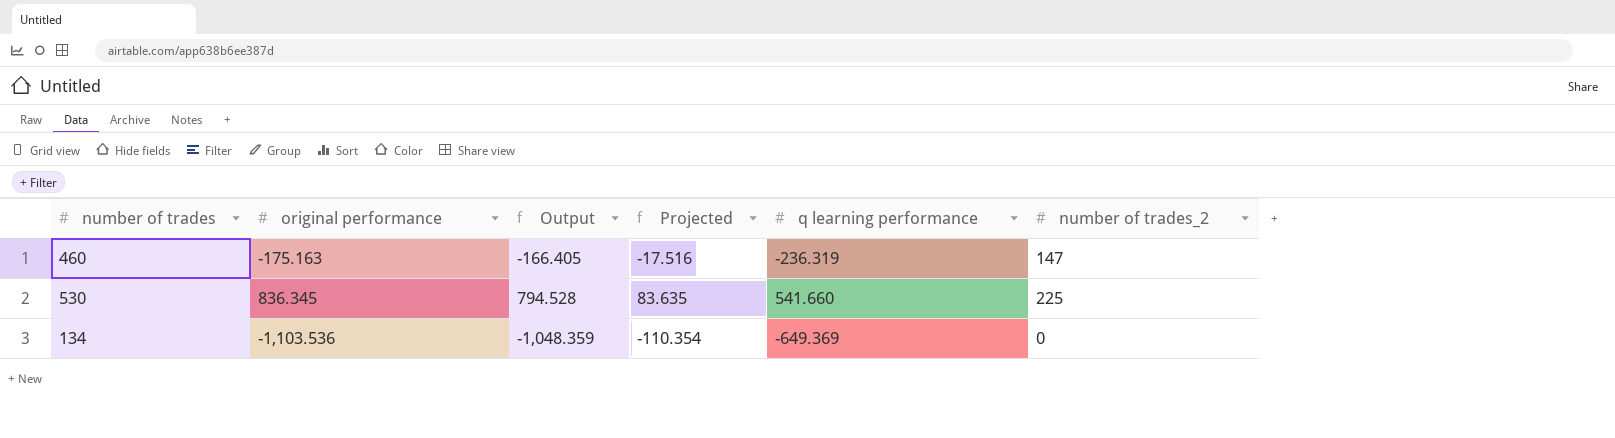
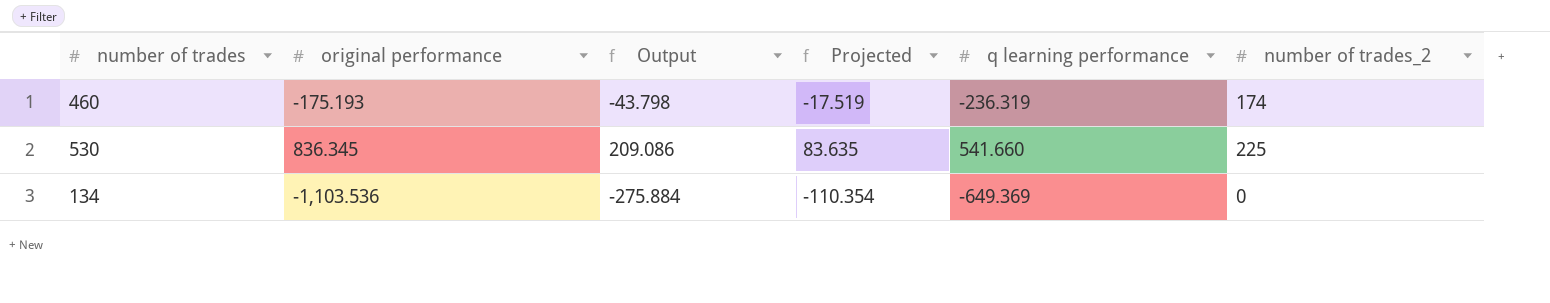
column Output | formula: [original performance] * 0.95 -> [original performance] * 0.25
460 | original performance: -175.163 -> -175.193
460 | Projected: -17.516 -> -17.519
460 | number of trades_2: 147 -> 174

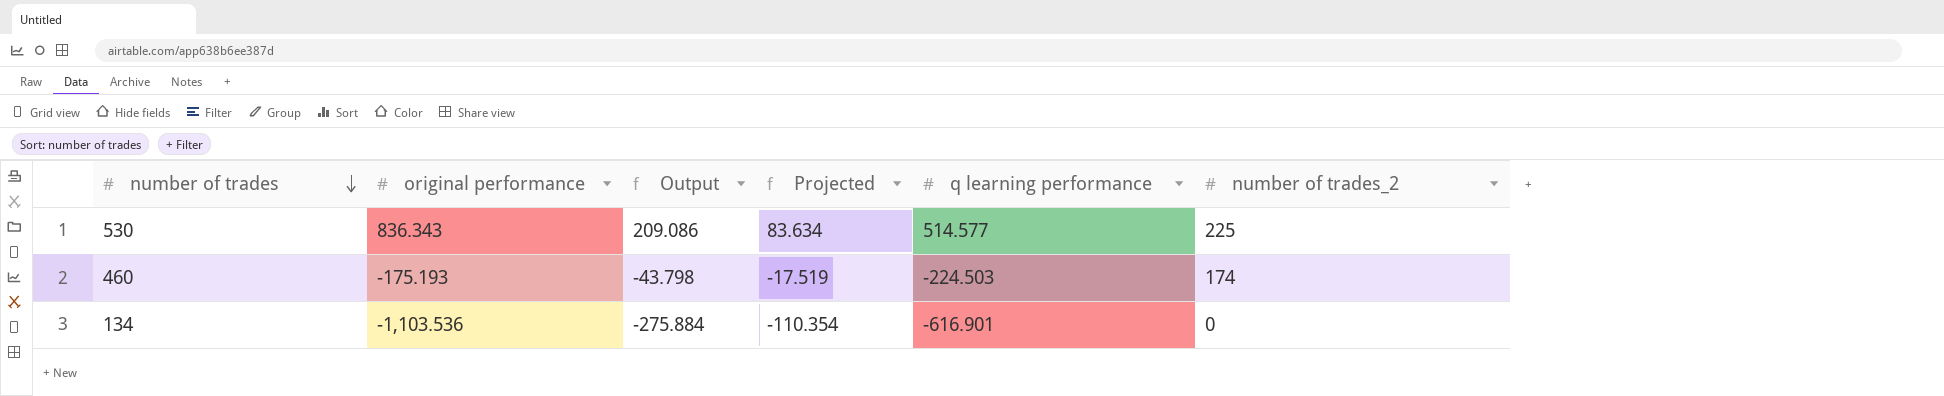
row order: none -> number of trades descending
530 | original performance: 836.345 -> 836.343
530 | Projected: 83.635 -> 83.634
530 | q learning performance: 541.660 -> 514.577
460 | q learning performance: -236.319 -> -224.503
134 | q learning performance: -649.369 -> -616.901

